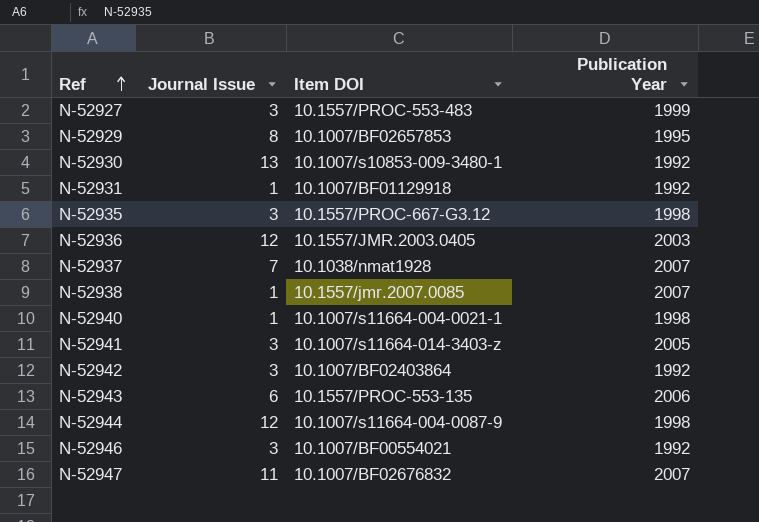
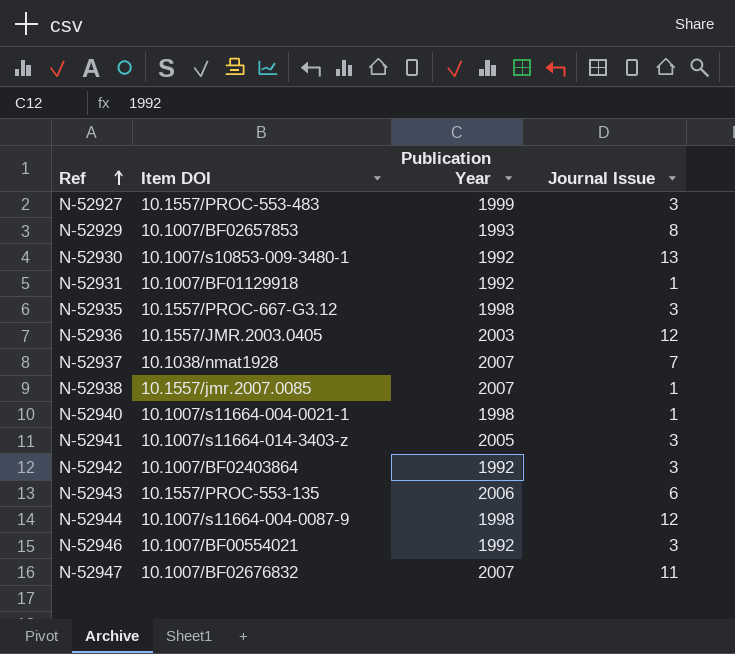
column Journal Issue | position: 2 -> 4
N-52929 | Publication Year: 1995 -> 1993

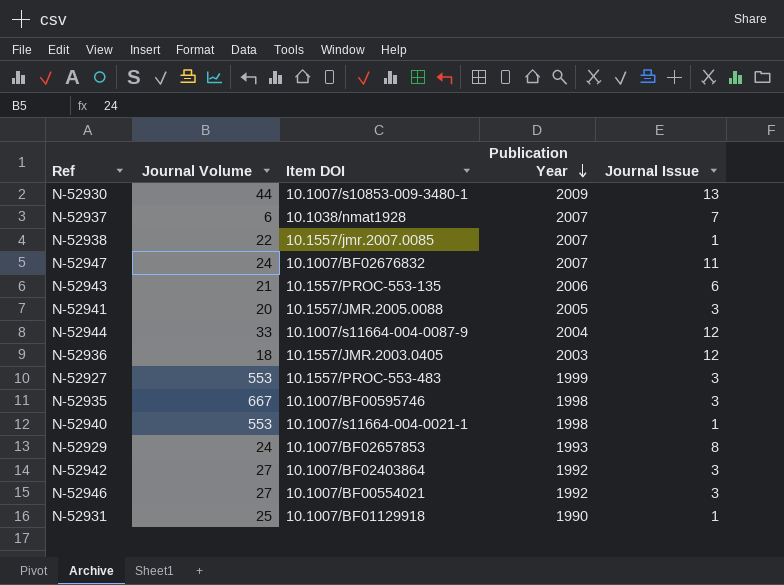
row order: Ref ascending -> Publication Year descending
column Journal Volume | position: none -> 2
N-52930 | Publication Year: 1992 -> 2009
N-52941 | Item DOI: 10.1007/s11664-014-3403-z -> 10.1557/JMR.2005.0088
N-52944 | Publication Year: 1998 -> 2004
N-52935 | Item DOI: 10.1557/PROC-667-G3.12 -> 10.1007/BF00595746
N-52931 | Publication Year: 1992 -> 1990

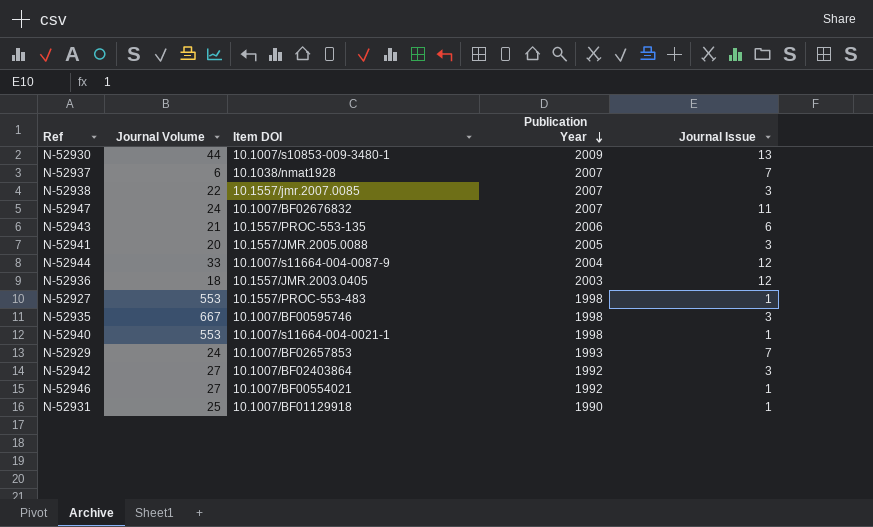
N-52938 | Journal Issue: 1 -> 3
N-52927 | Publication Year: 1999 -> 1998
N-52927 | Journal Issue: 3 -> 1
N-52929 | Journal Issue: 8 -> 7
N-52946 | Journal Issue: 3 -> 1

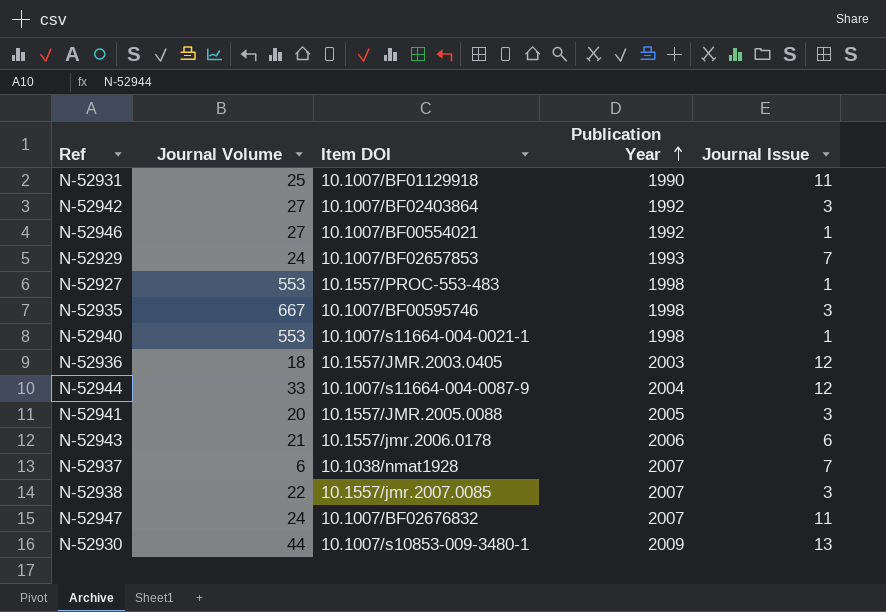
row order: Publication Year descending -> Publication Year ascending
N-52931 | Journal Issue: 1 -> 11
N-52943 | Item DOI: 10.1557/PROC-553-135 -> 10.1557/jmr.2006.0178

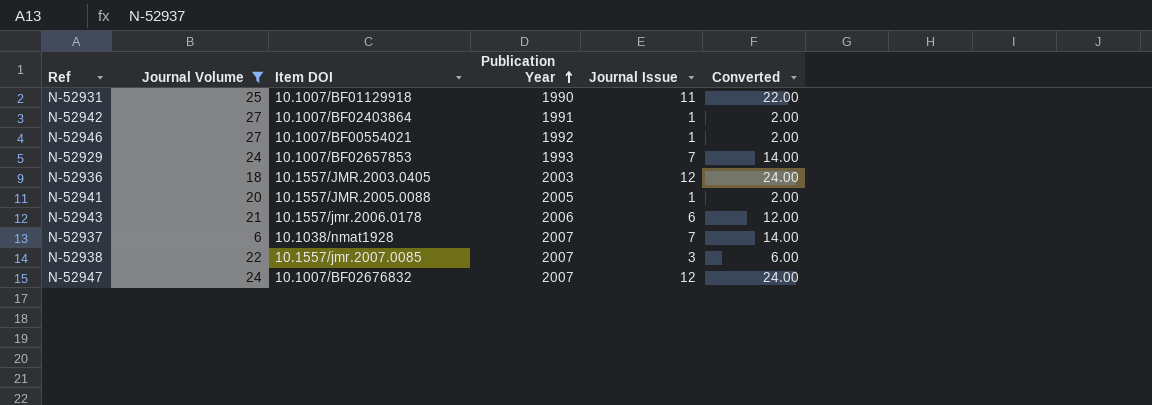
filter: none -> Journal Volume <= 27
column Converted | formula: none -> [Journal Issue] * 2
N-52942 | Publication Year: 1992 -> 1991
N-52942 | Journal Issue: 3 -> 1
N-52941 | Journal Issue: 3 -> 1
N-52947 | Journal Issue: 11 -> 12

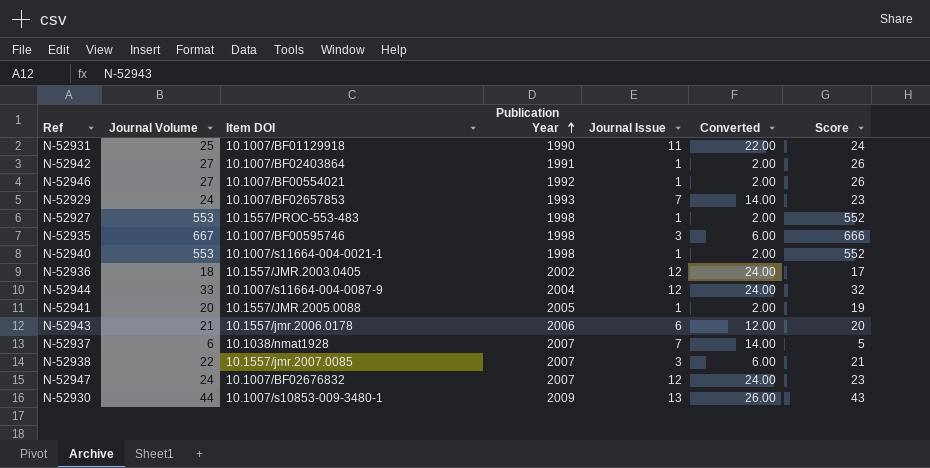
filter: Journal Volume <= 27 -> none
column Score | formula: none -> [Journal Volume] - 1
N-52936 | Publication Year: 2003 -> 2002

